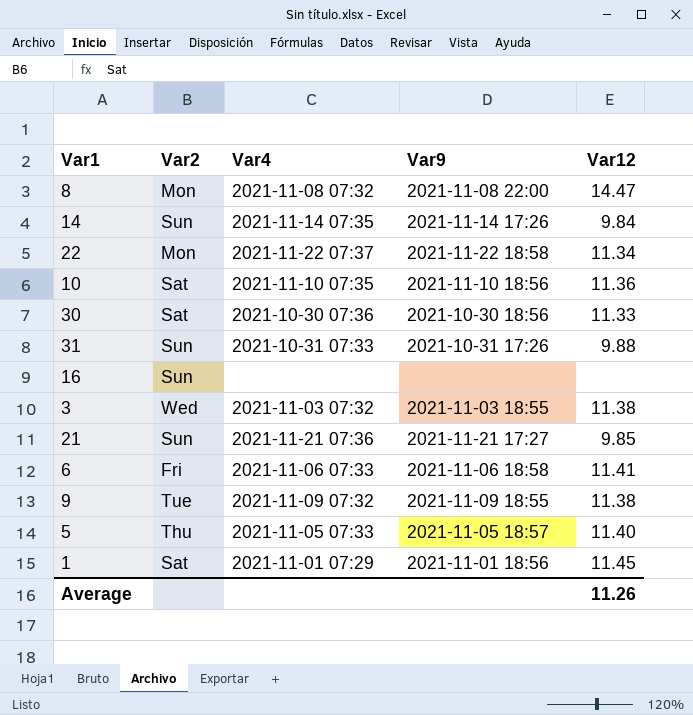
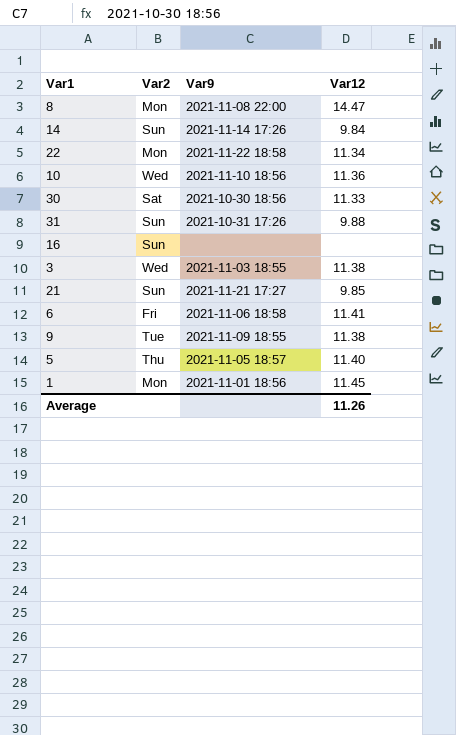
column Var4 | position: 3 -> none
10 | Var2: Sat -> Wed
1 | Var2: Sat -> Mon

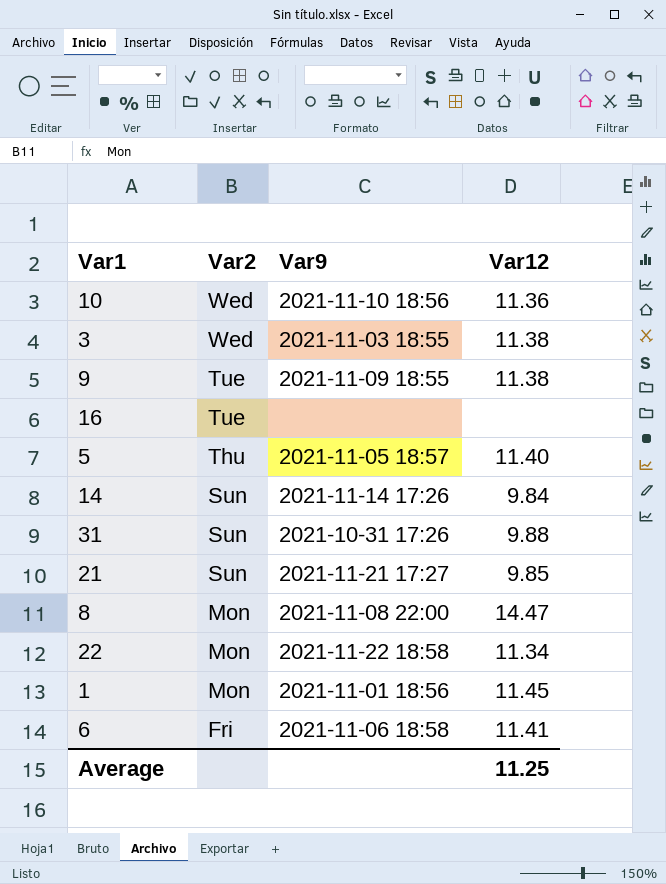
row order: none -> Var2 descending
row 30: Sat | 2021-10-30 18:56 | 11.33 -> none
16 | Var2: Sun -> Tue
Average | Var12: 11.26 -> 11.25

